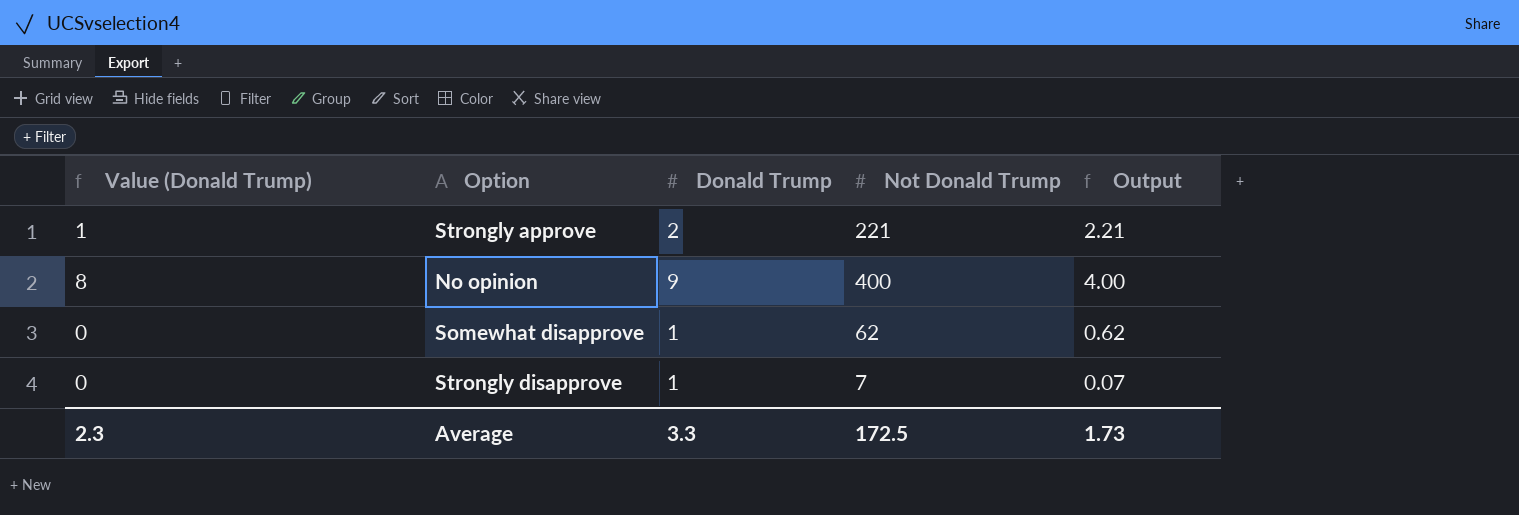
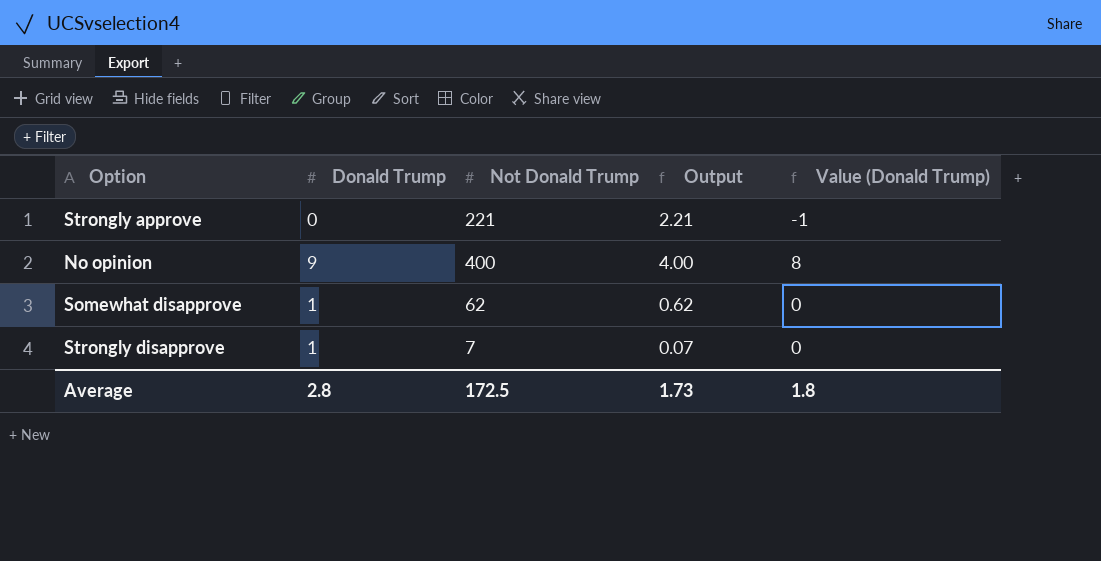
column Value (Donald Trump) | position: 1 -> 5
Strongly approve | Donald Trump: 2 -> 0
Strongly approve | Value (Donald Trump): 1 -> -1
Average | Donald Trump: 3.3 -> 2.8
Average | Value (Donald Trump): 2.3 -> 1.8

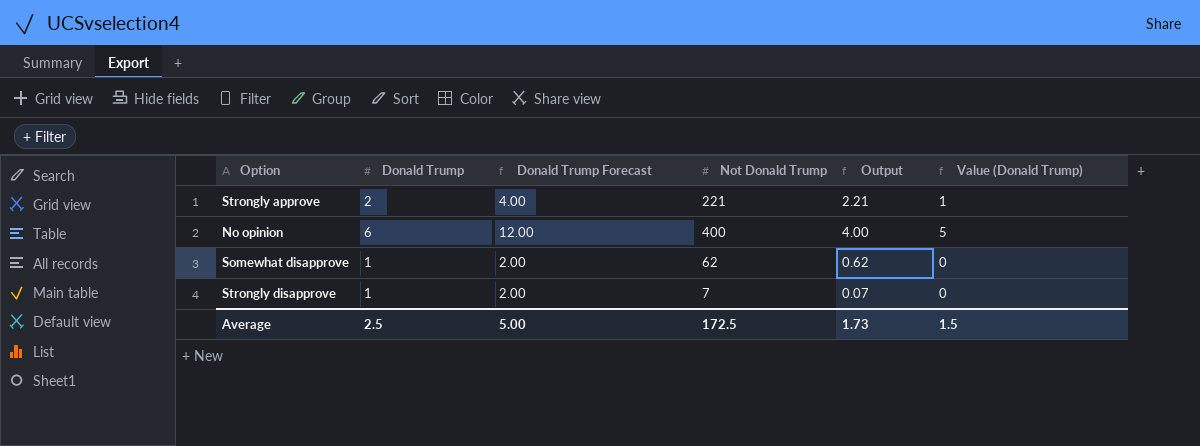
column Donald Trump Forecast | formula: none -> [Donald Trump] * 2
Strongly approve | Donald Trump: 0 -> 2
Strongly approve | Value (Donald Trump): -1 -> 1
No opinion | Donald Trump: 9 -> 6
No opinion | Value (Donald Trump): 8 -> 5
Average | Donald Trump: 2.8 -> 2.5
Average | Value (Donald Trump): 1.8 -> 1.5

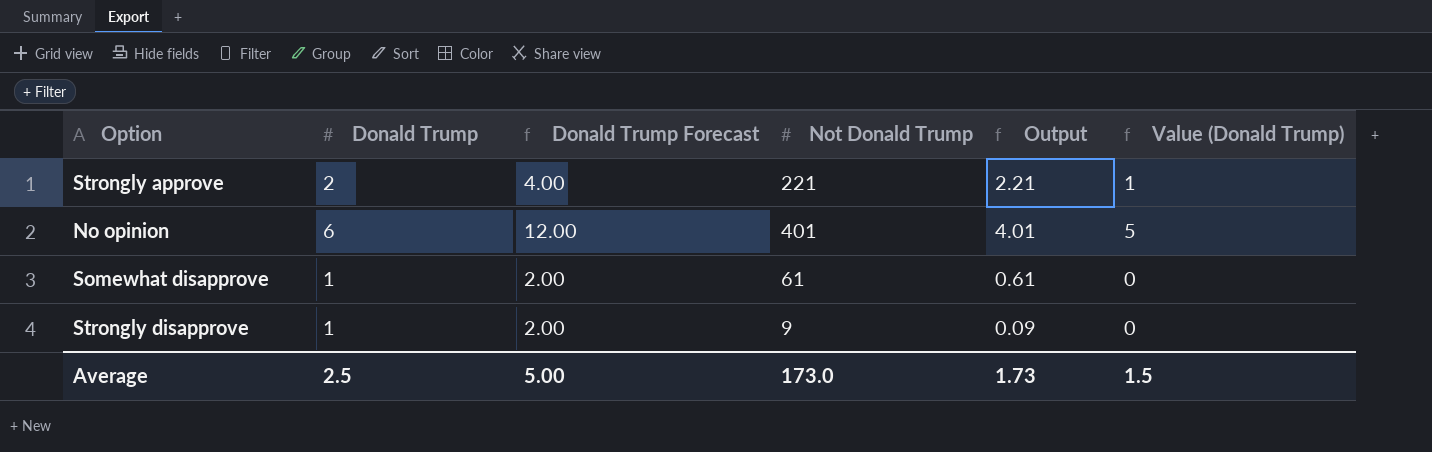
No opinion | Not Donald Trump: 400 -> 401
No opinion | Output: 4.00 -> 4.01
Somewhat disapprove | Not Donald Trump: 62 -> 61
Somewhat disapprove | Output: 0.62 -> 0.61
Strongly disapprove | Not Donald Trump: 7 -> 9
Strongly disapprove | Output: 0.07 -> 0.09
Average | Not Donald Trump: 172.5 -> 173.0

